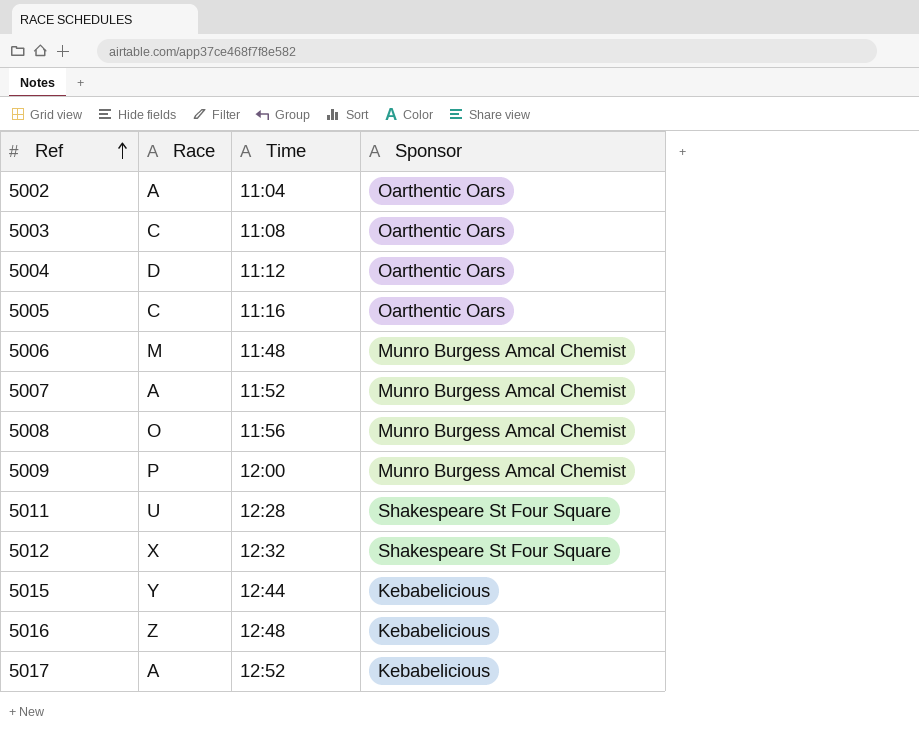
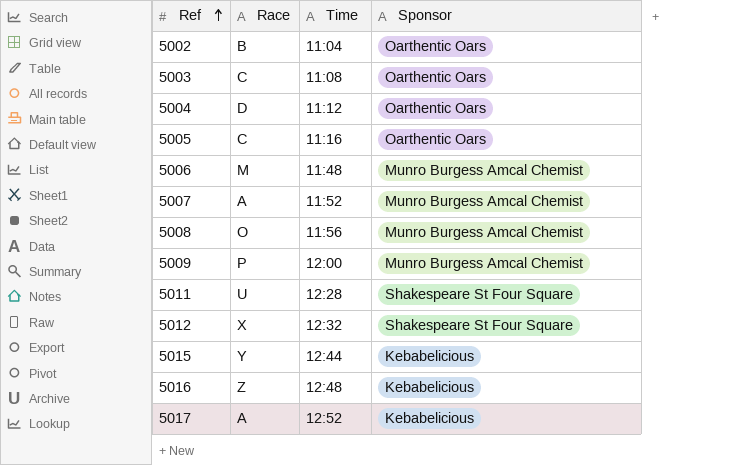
5002 | Race: A -> B

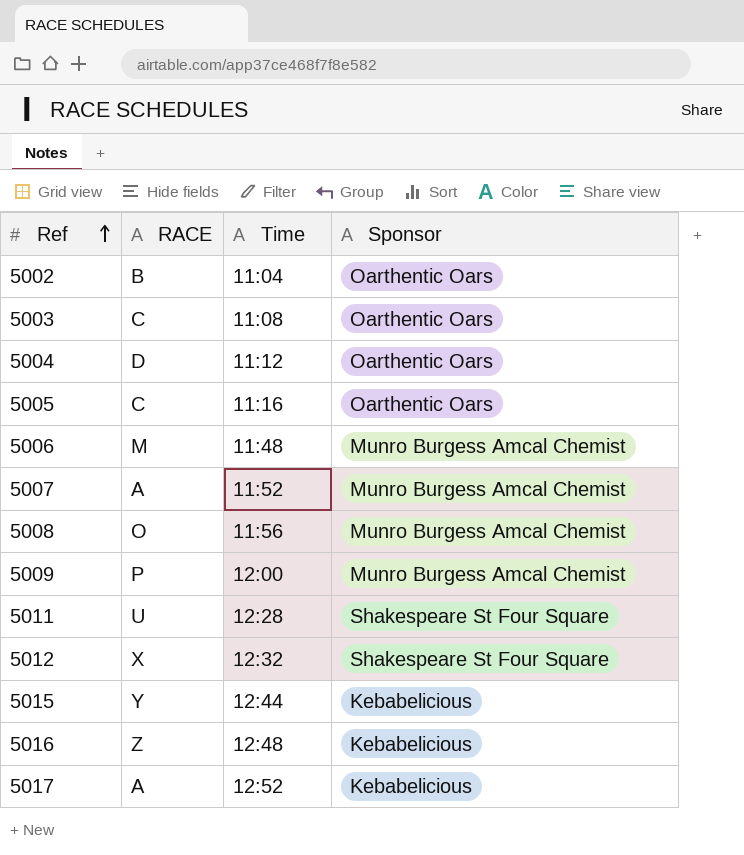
column name: Race -> RACE

